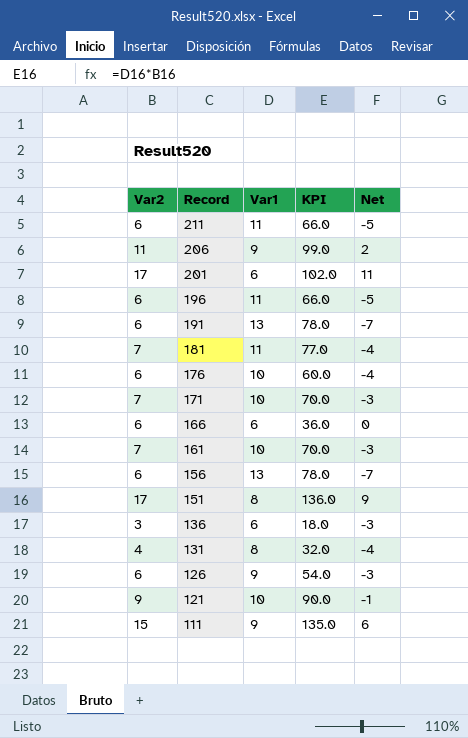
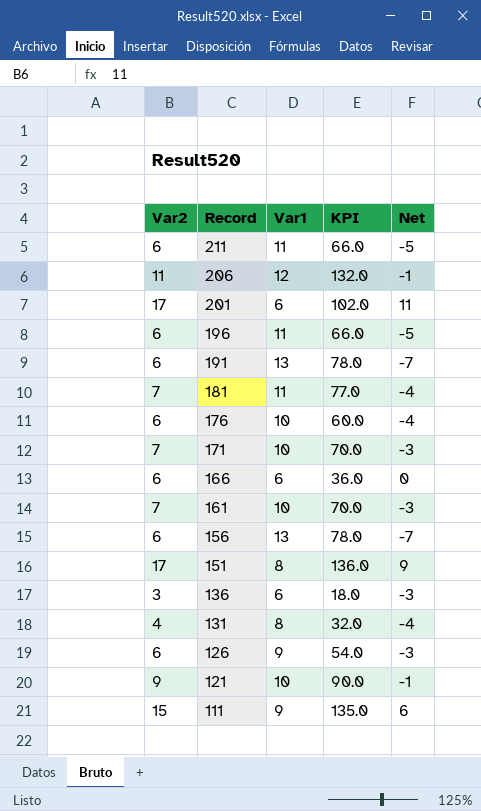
206 | Var1: 9 -> 12
206 | KPI: 99.0 -> 132.0
206 | Net: 2 -> -1

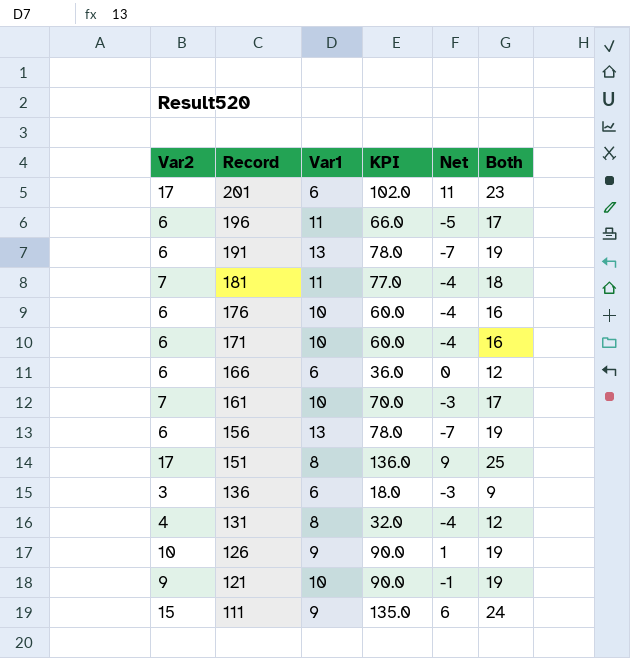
column Both | formula: none -> [Var2] + [Var1]
row 211: 6 | 11 | 66.0 | -5 -> none
row 206: 11 | 12 | 132.0 | -1 -> none
171 | Var2: 7 -> 6
171 | KPI: 70.0 -> 60.0
171 | Net: -3 -> -4
126 | Var2: 6 -> 10
126 | KPI: 54.0 -> 90.0
126 | Net: -3 -> 1

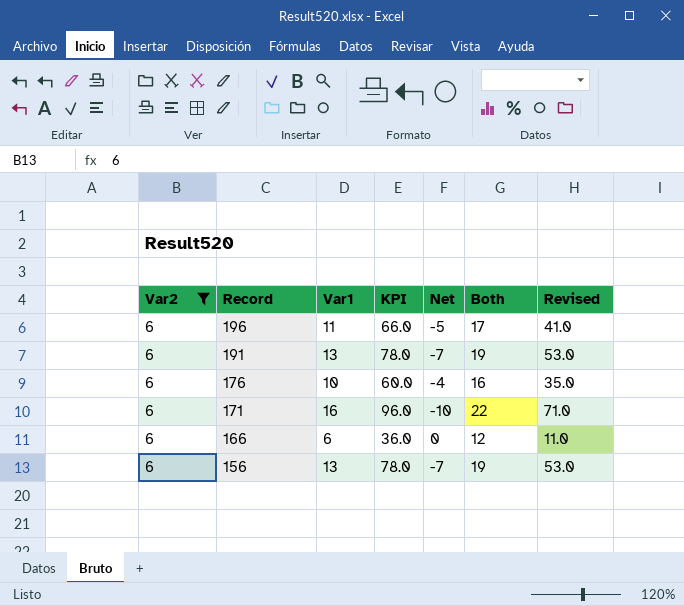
filter: none -> Var2 = 6
column Revised | formula: none -> [KPI] - 25
171 | Var1: 10 -> 16
171 | KPI: 60.0 -> 96.0
171 | Net: -4 -> -10
171 | Both: 16 -> 22

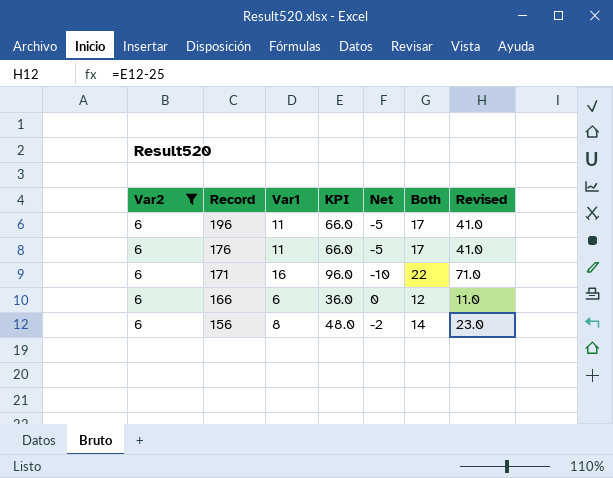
row 191: 6 | 13 | 78.0 | -7 | 19 | 53.0 -> none
176 | Var1: 10 -> 11
176 | KPI: 60.0 -> 66.0
176 | Net: -4 -> -5
176 | Both: 16 -> 17
176 | Revised: 35.0 -> 41.0
156 | Var1: 13 -> 8
156 | KPI: 78.0 -> 48.0
156 | Net: -7 -> -2
156 | Both: 19 -> 14
156 | Revised: 53.0 -> 23.0

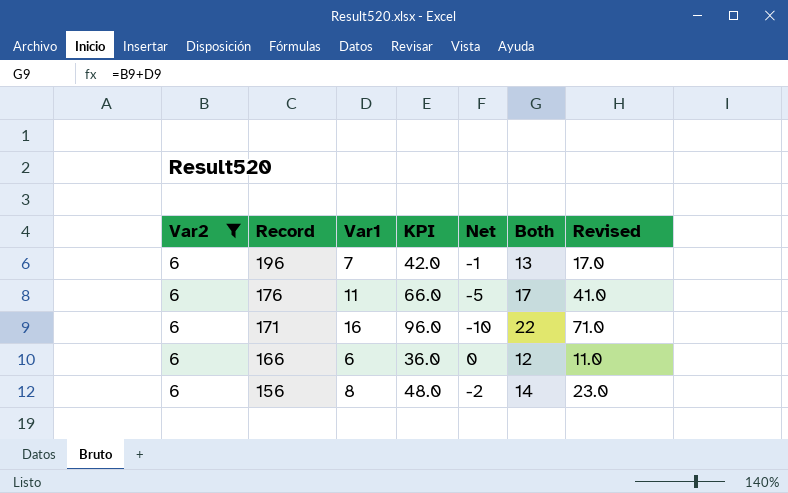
196 | Var1: 11 -> 7
196 | KPI: 66.0 -> 42.0
196 | Net: -5 -> -1
196 | Both: 17 -> 13
196 | Revised: 41.0 -> 17.0

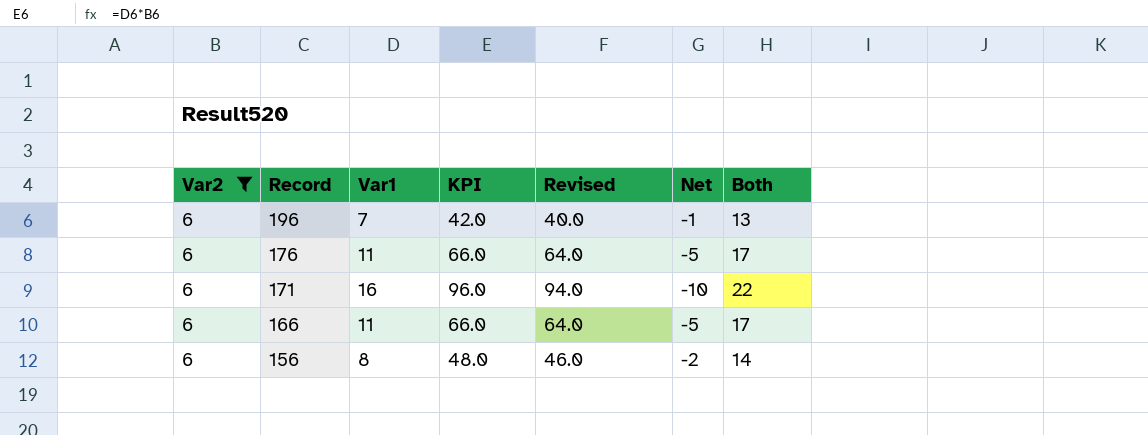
column Revised | formula: [KPI] - 25 -> [KPI] - 2
column Revised | position: 7 -> 5
166 | Var1: 6 -> 11
166 | KPI: 36.0 -> 66.0
166 | Net: 0 -> -5
166 | Both: 12 -> 17

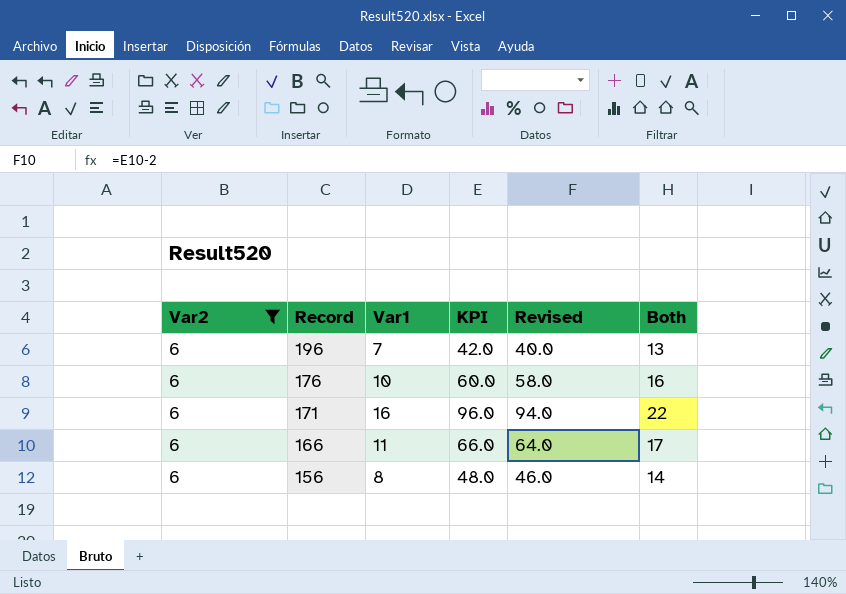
column Net | formula: [Var2] - [Var1] -> none
176 | Var1: 11 -> 10
176 | KPI: 66.0 -> 60.0
176 | Revised: 64.0 -> 58.0
176 | Both: 17 -> 16

